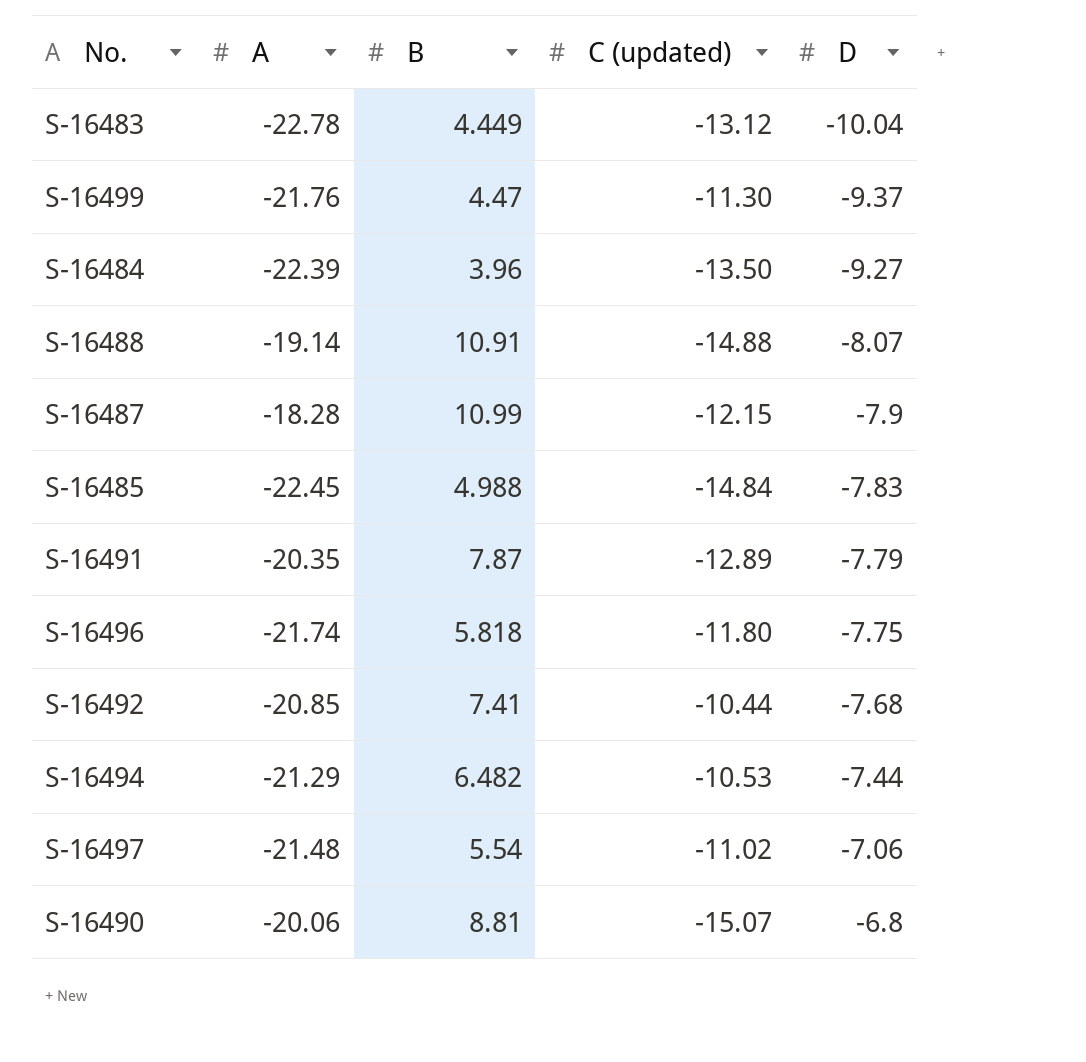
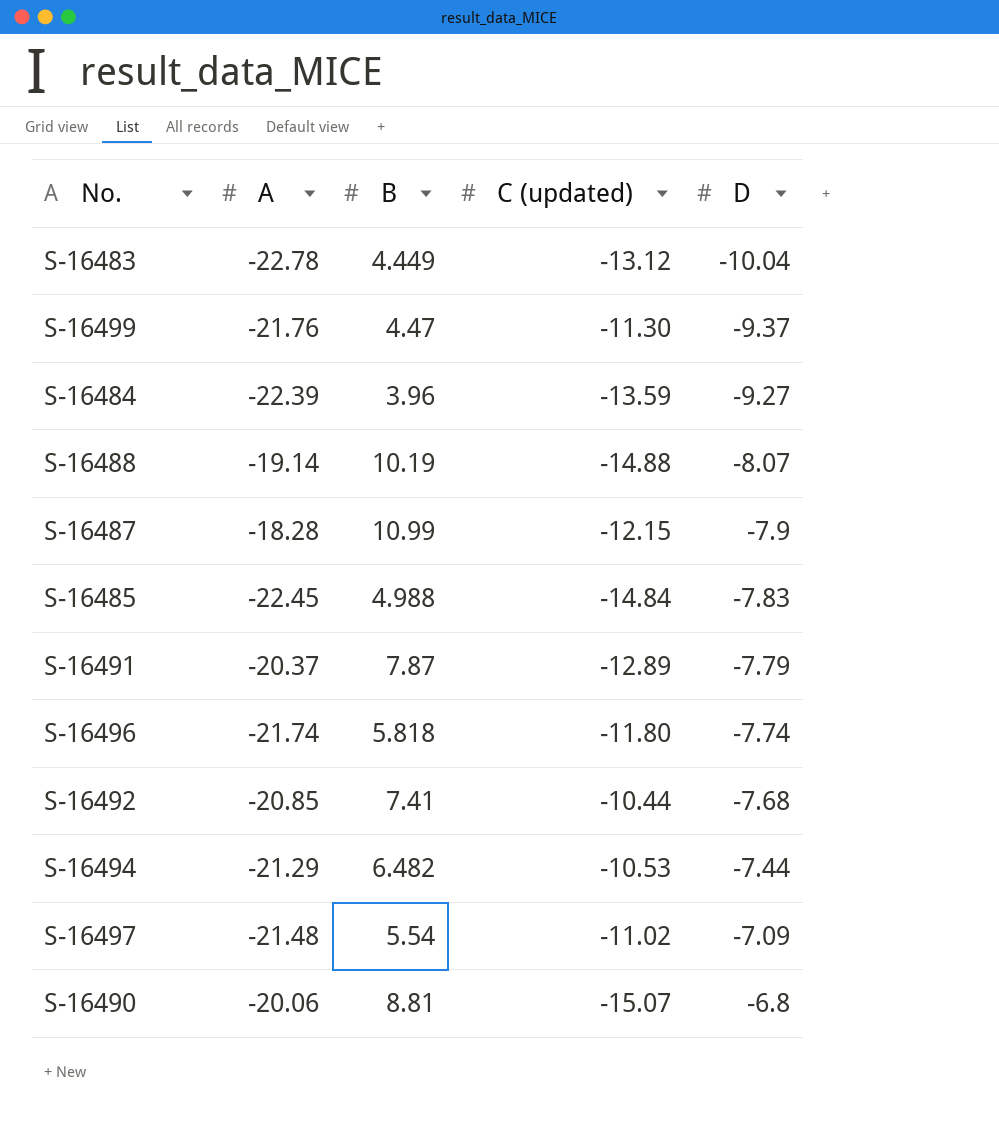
S-16484 | C (updated): -13.50 -> -13.59
S-16488 | B: 10.91 -> 10.19
S-16491 | A: -20.35 -> -20.37
S-16496 | D: -7.75 -> -7.74
S-16497 | D: -7.06 -> -7.09

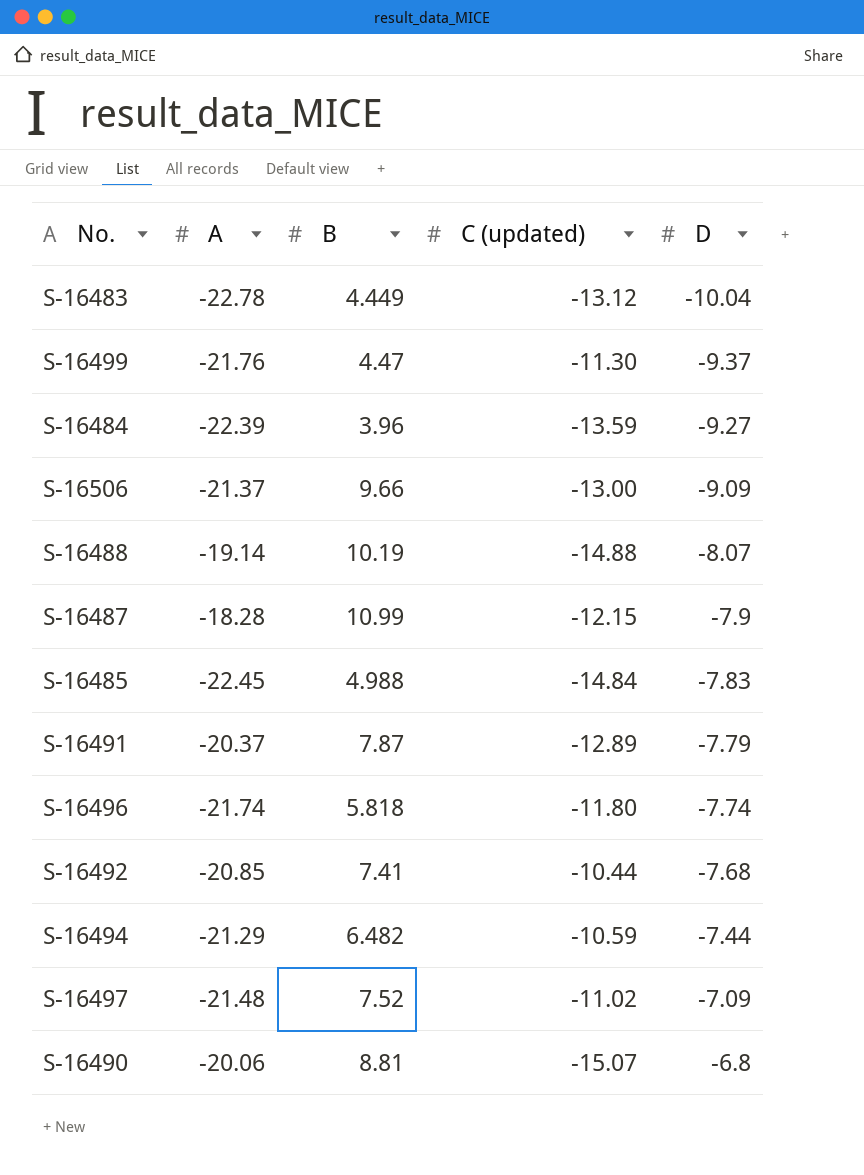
row S-16506: none -> -21.37 | 9.66 | -13.00 | -9.09
S-16494 | C (updated): -10.53 -> -10.59
S-16497 | B: 5.54 -> 7.52

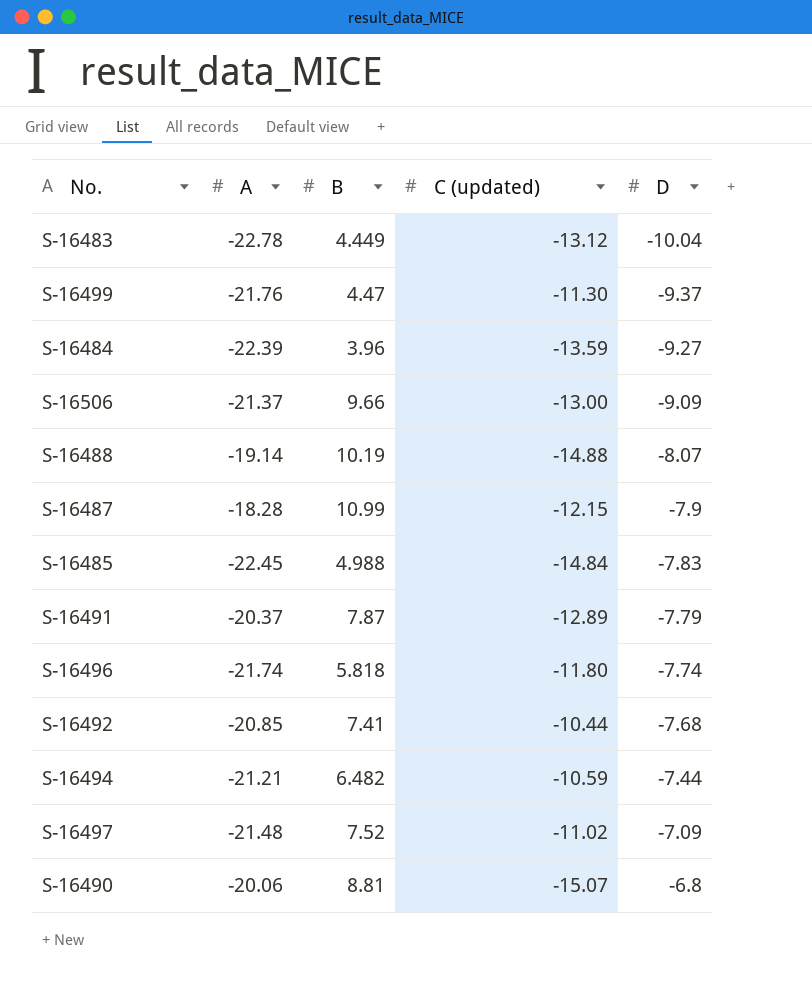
S-16494 | A: -21.29 -> -21.21

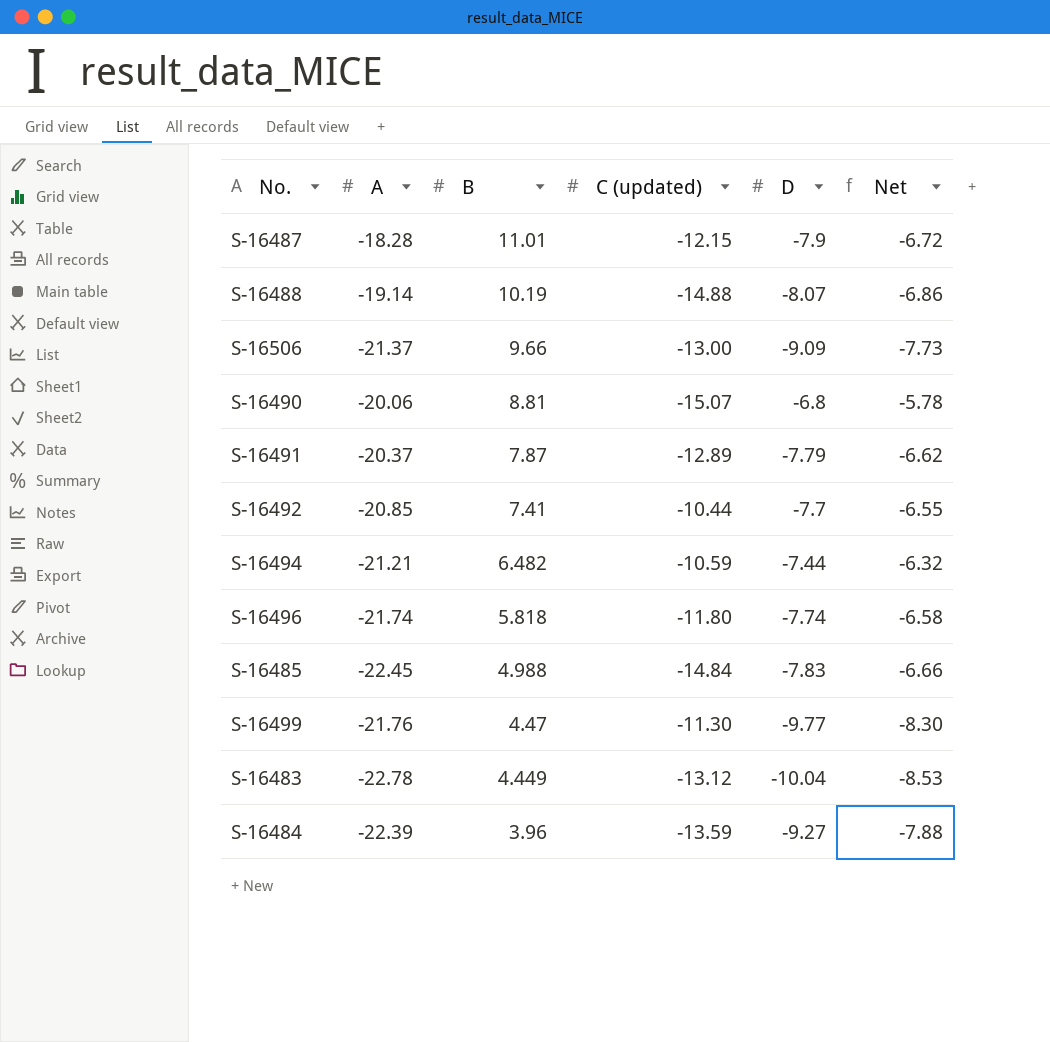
row order: D ascending -> B descending
column Net | formula: none -> [D] * 0.85
row S-16497: -21.48 | 7.52 | -11.02 | -7.09 -> none
S-16487 | B: 10.99 -> 11.01
S-16492 | D: -7.68 -> -7.7
S-16499 | D: -9.37 -> -9.77

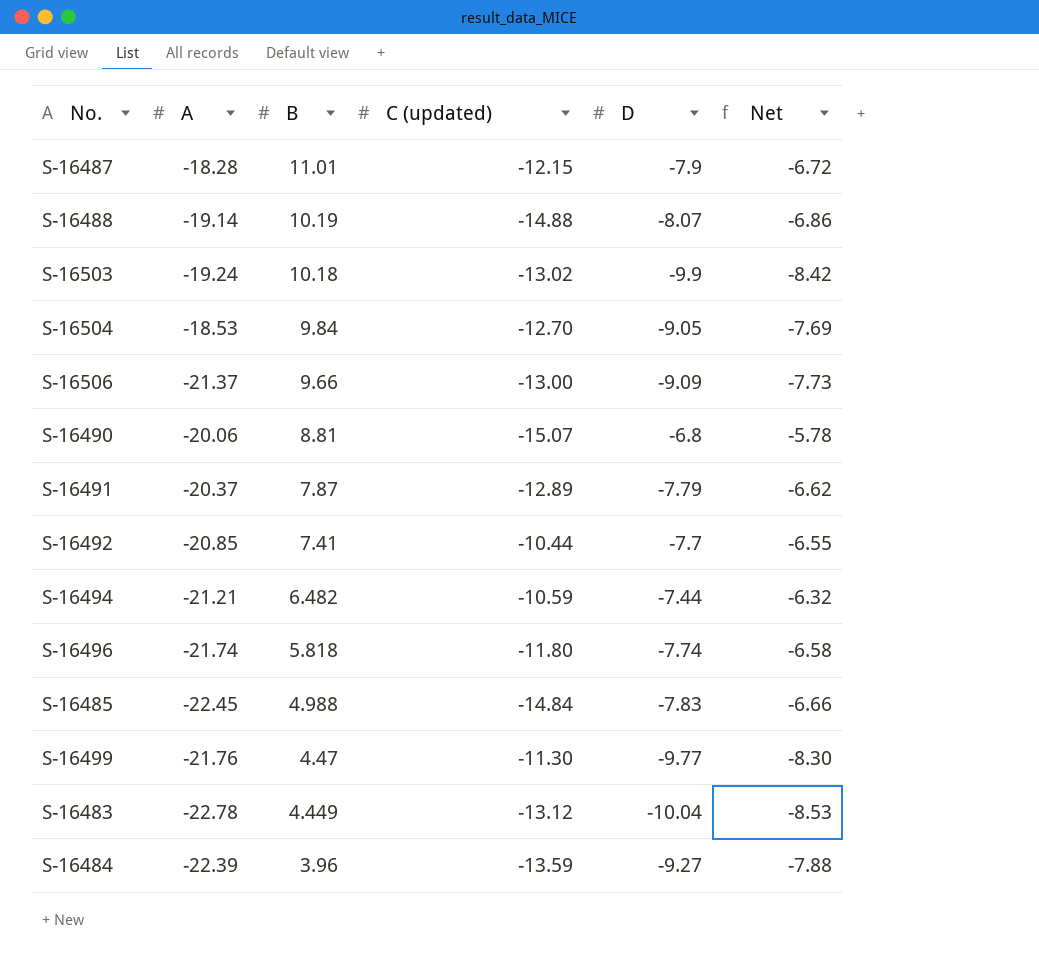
row S-16503: none -> -19.24 | 10.18 | -13.02 | -9.9 | -8.42
row S-16504: none -> -18.53 | 9.84 | -12.70 | -9.05 | -7.69

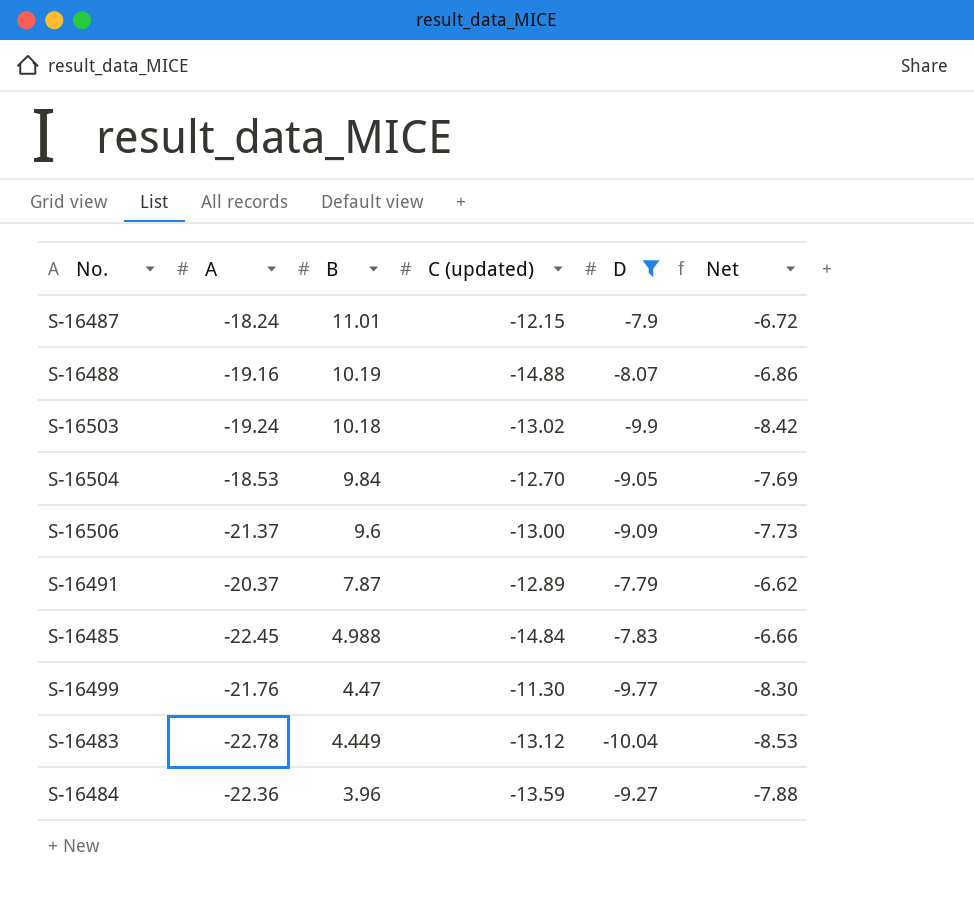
filter: none -> D <= -7.79
S-16487 | A: -18.28 -> -18.24
S-16488 | A: -19.14 -> -19.16
S-16506 | B: 9.66 -> 9.6
S-16484 | A: -22.39 -> -22.36

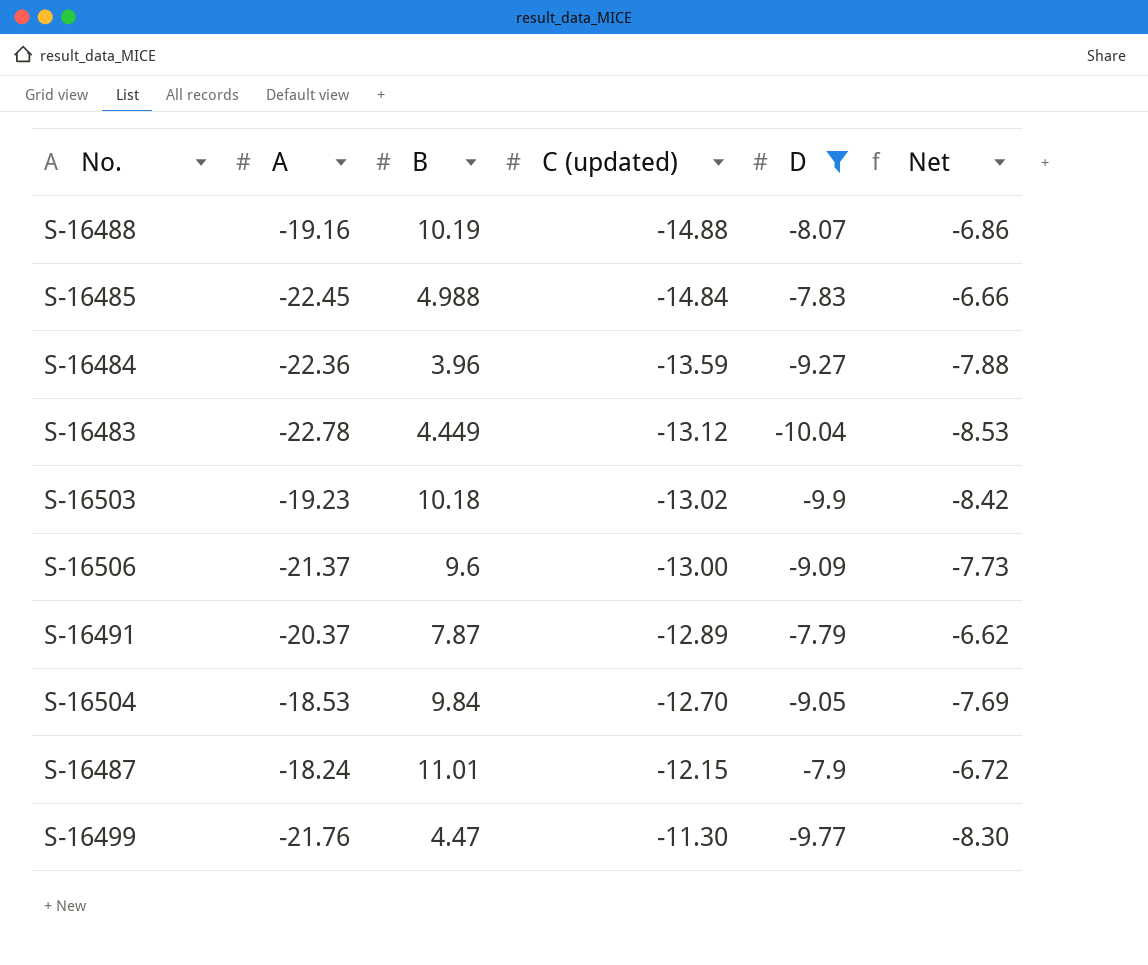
row order: B descending -> C (updated) ascending
S-16503 | A: -19.24 -> -19.23

